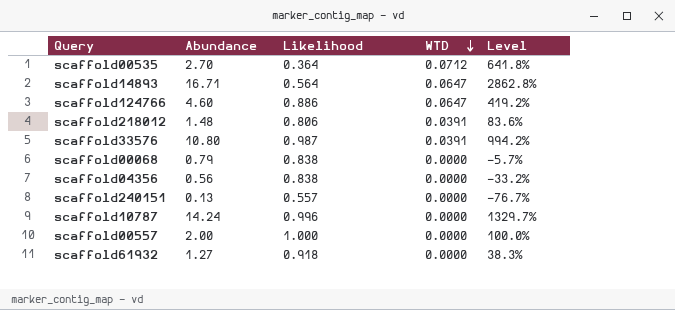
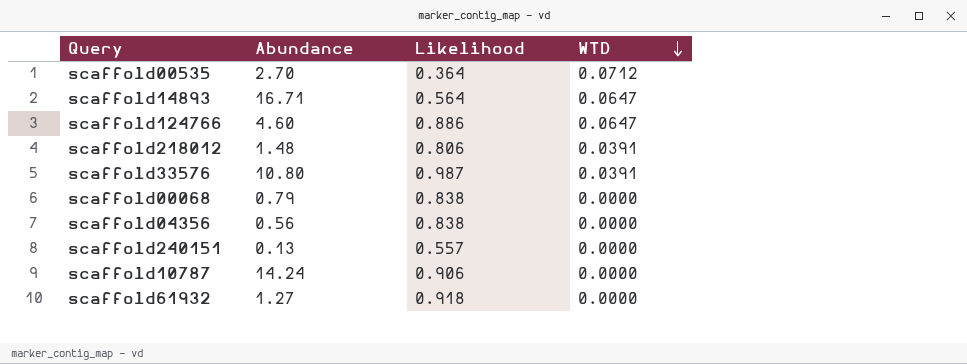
column Level | formula: ([Abundance] - [Likelihood]) / [Likelihood] -> none
row scaffold00557: 2.00 | 1.000 | 0.0000 | 100.0% -> none
scaffold10787 | Likelihood: 0.996 -> 0.906

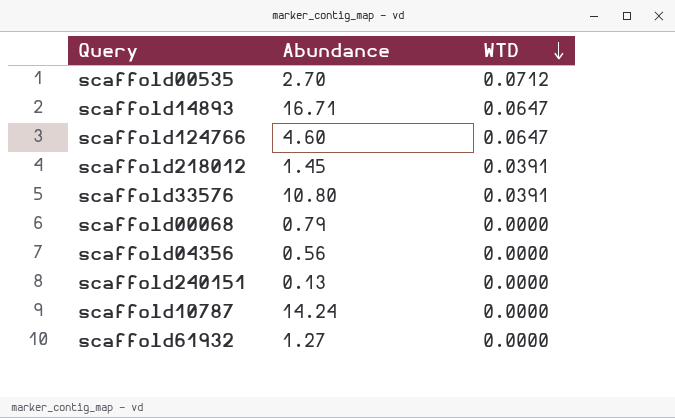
column Likelihood | position: 3 -> none
scaffold218012 | Abundance: 1.48 -> 1.45

